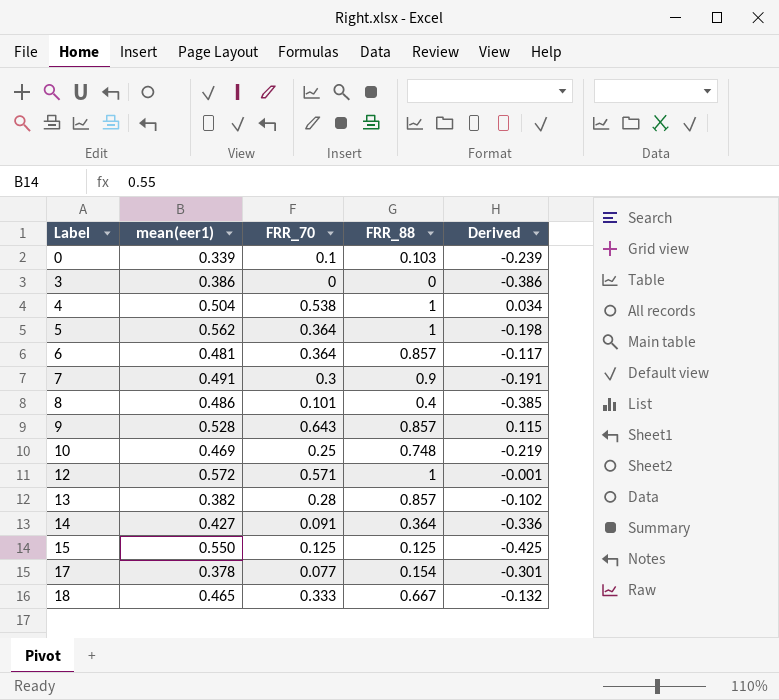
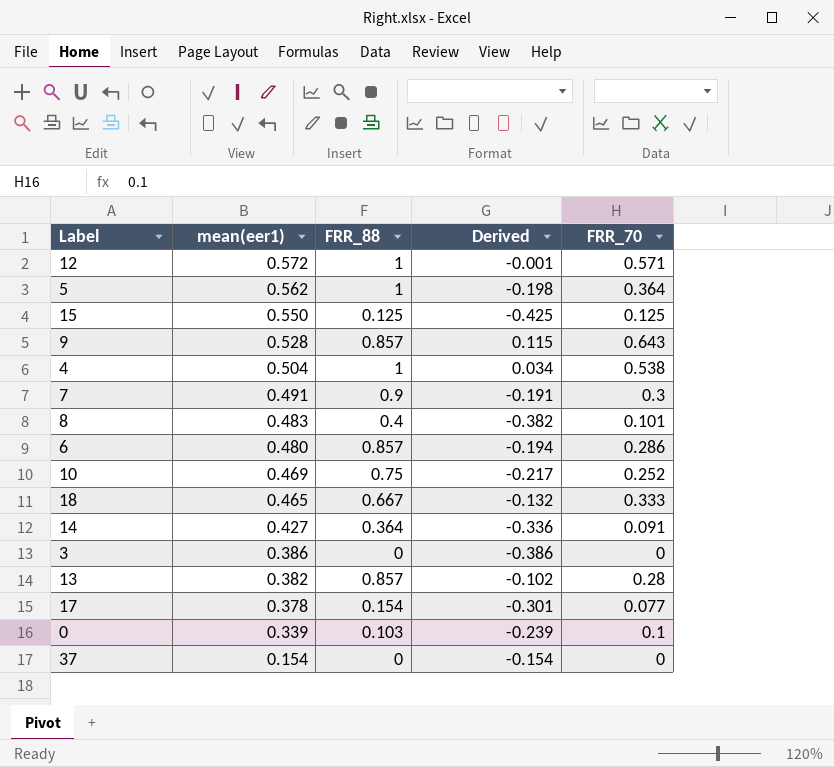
row order: Label ascending -> mean(eer1) descending
column FRR_70 | position: 3 -> 5
8 | mean(eer1): 0.486 -> 0.483
8 | Derived: -0.385 -> -0.382
6 | mean(eer1): 0.481 -> 0.480
6 | Derived: -0.117 -> -0.194
6 | FRR_70: 0.364 -> 0.286
10 | FRR_88: 0.748 -> 0.75
10 | Derived: -0.219 -> -0.217
10 | FRR_70: 0.25 -> 0.252
row 37: none -> 0.154 | 0 | -0.154 | 0

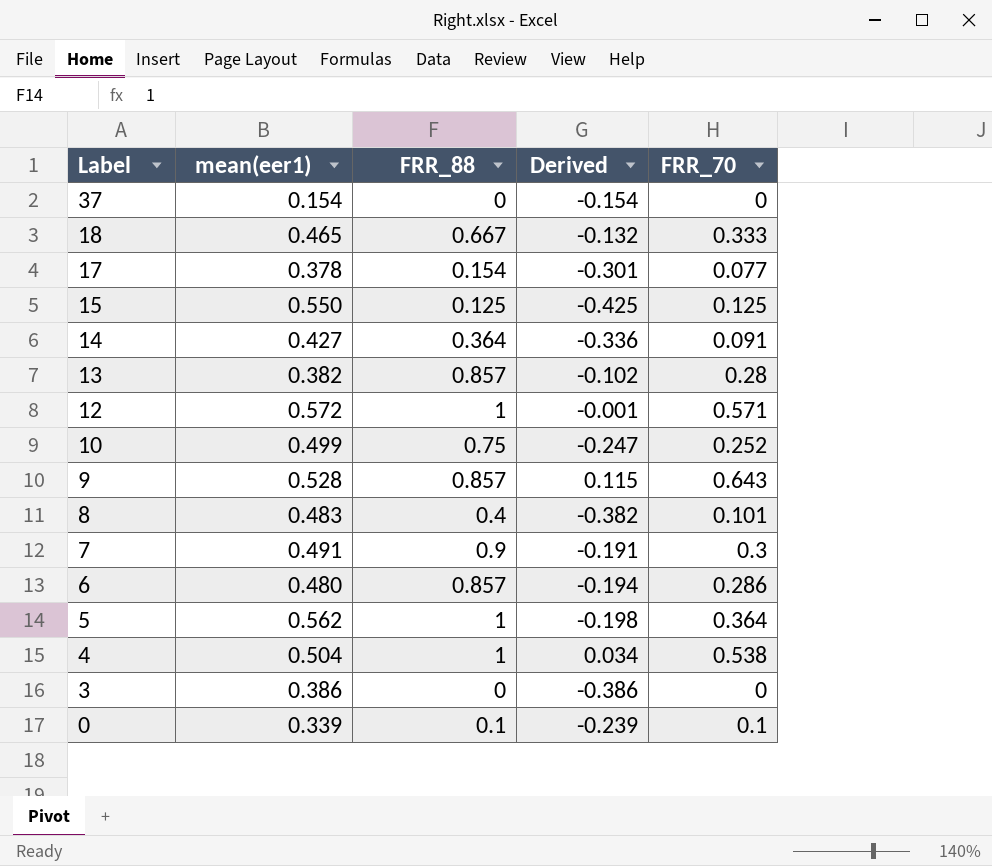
row order: mean(eer1) descending -> Label descending
10 | mean(eer1): 0.469 -> 0.499
10 | Derived: -0.217 -> -0.247
0 | FRR_88: 0.103 -> 0.1

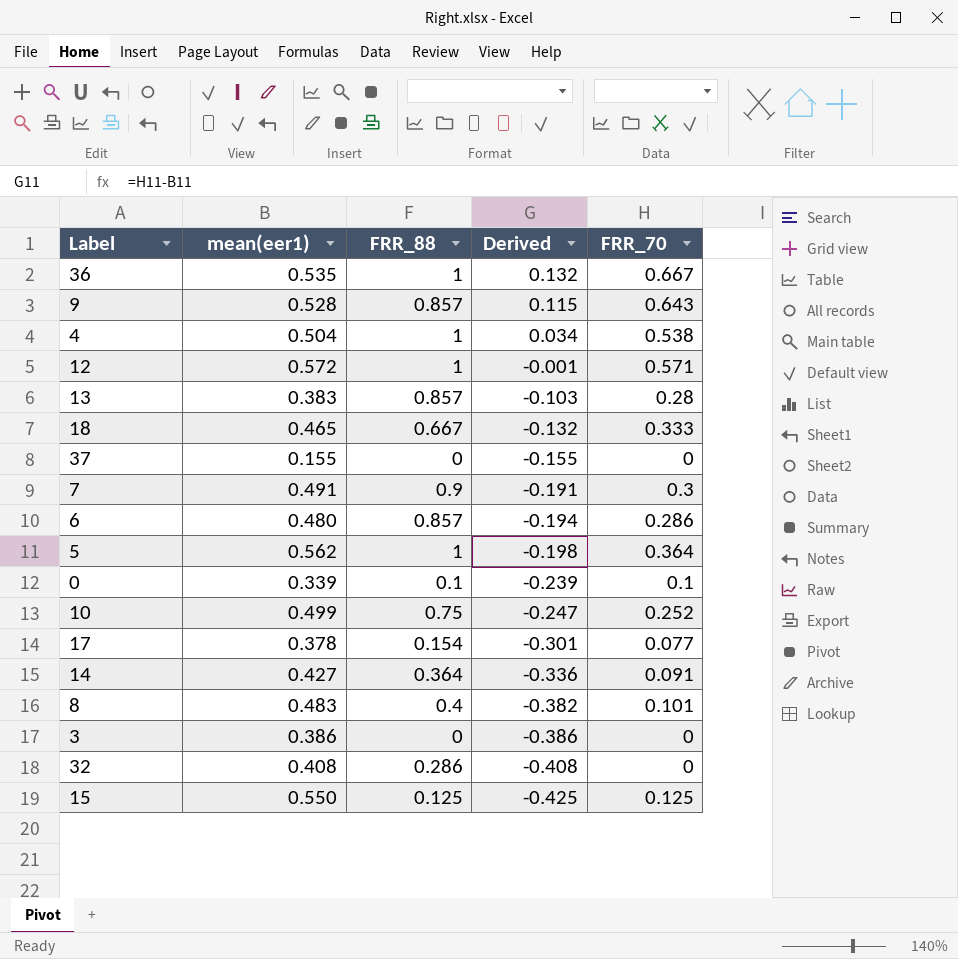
row order: Label descending -> Derived descending
row 36: none -> 0.535 | 1 | 0.132 | 0.667
13 | mean(eer1): 0.382 -> 0.383
13 | Derived: -0.102 -> -0.103
37 | mean(eer1): 0.154 -> 0.155
37 | Derived: -0.154 -> -0.155
row 32: none -> 0.408 | 0.286 | -0.408 | 0

